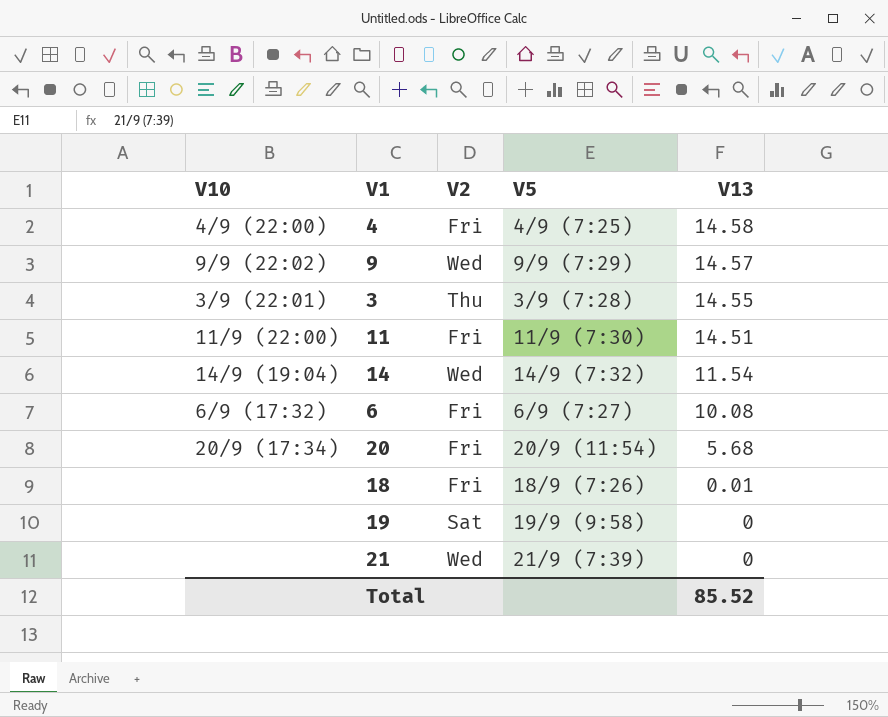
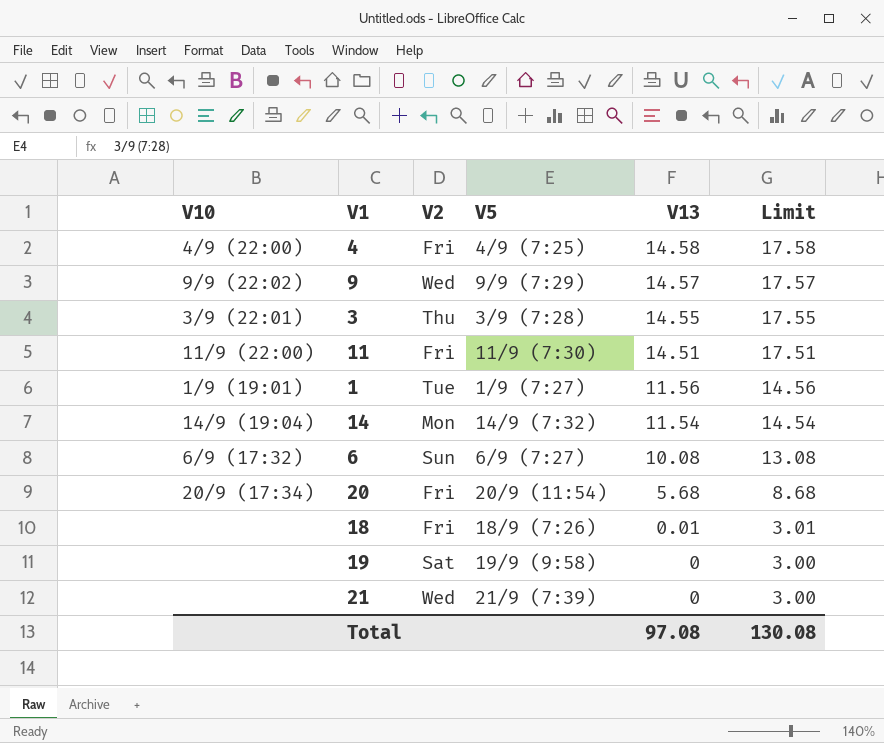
column Limit | formula: none -> [V13] + 3
row 1: none -> 1/9 (19:01) | Tue | 1/9 (7:27) | 11.56 | 14.56
14 | V2: Wed -> Mon
6 | V2: Fri -> Sun
Total | V13: 85.52 -> 97.08

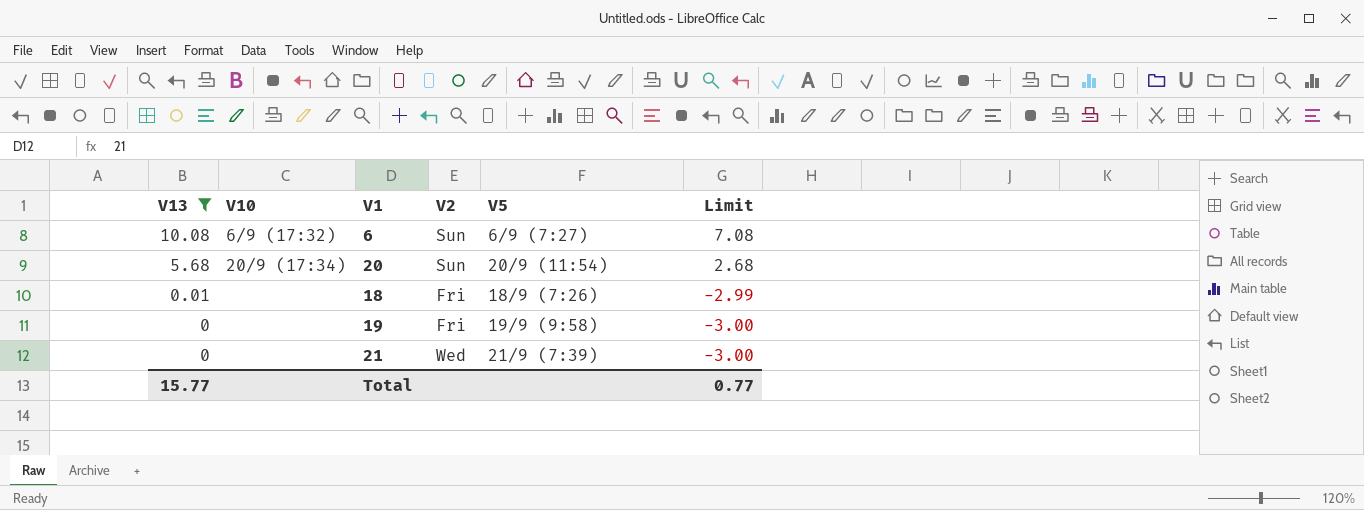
filter: none -> V13 <= 10.08
column V13 | position: 5 -> 1
column Limit | formula: [V13] + 3 -> [V13] - 3
20 | V2: Fri -> Sun
19 | V2: Sat -> Fri
Total | V13: 97.08 -> 15.77
Total | Limit: 130.08 -> 0.77

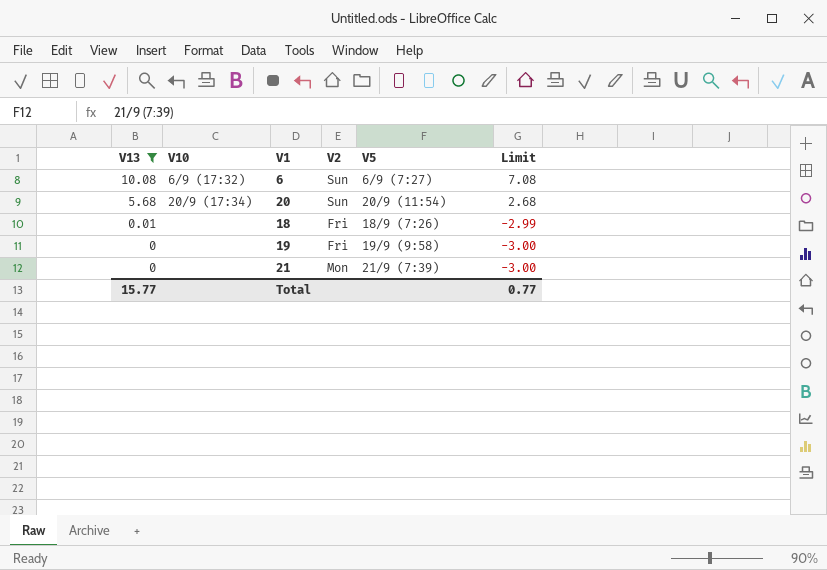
21 | V2: Wed -> Mon

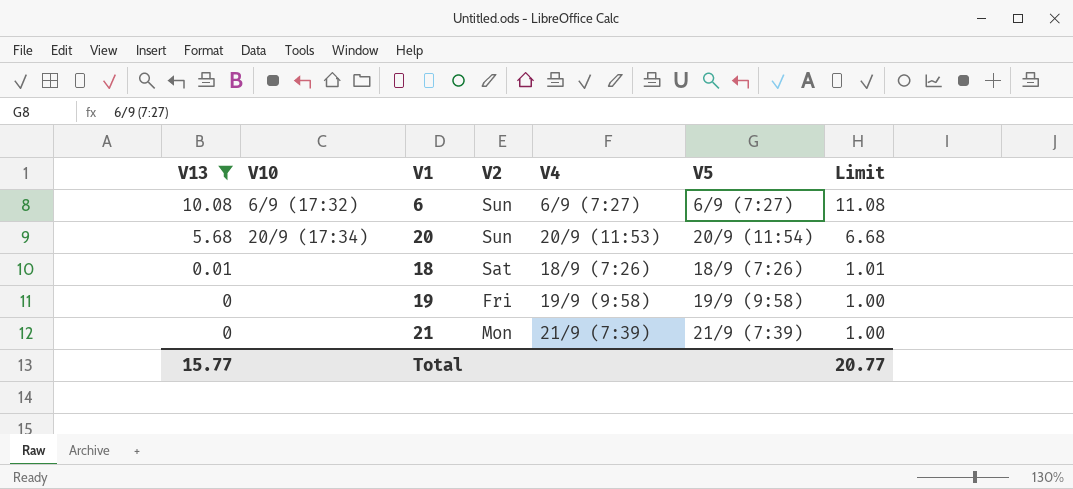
column V4 | position: none -> 5
column Limit | formula: [V13] - 3 -> [V13] + 1
18 | V2: Fri -> Sat
Total | Limit: 0.77 -> 20.77

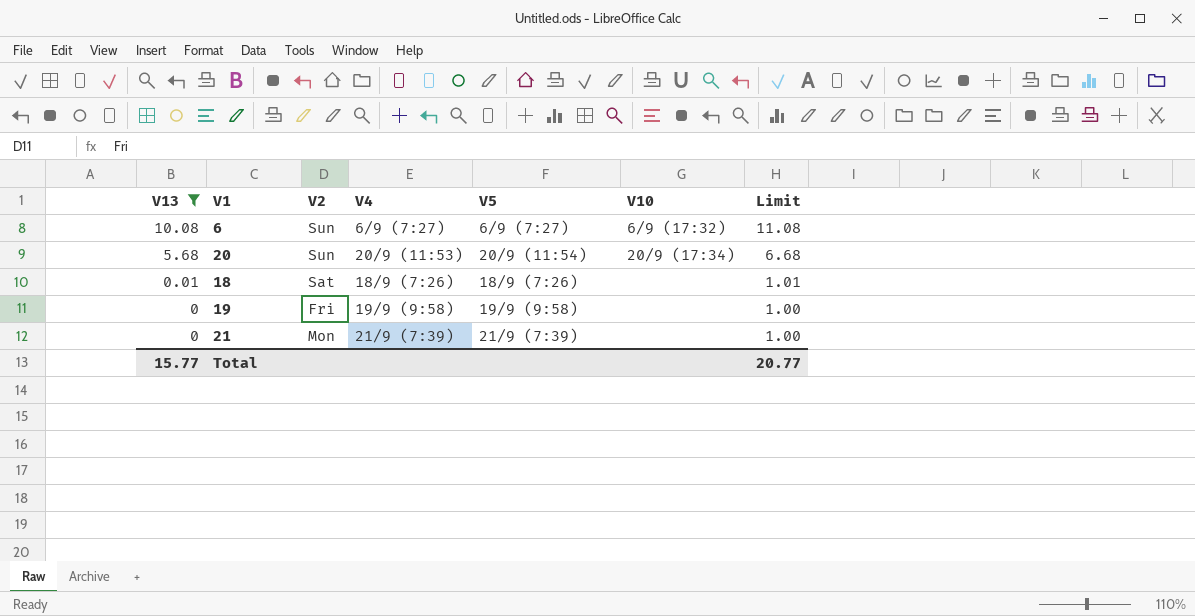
column V10 | position: 2 -> 6

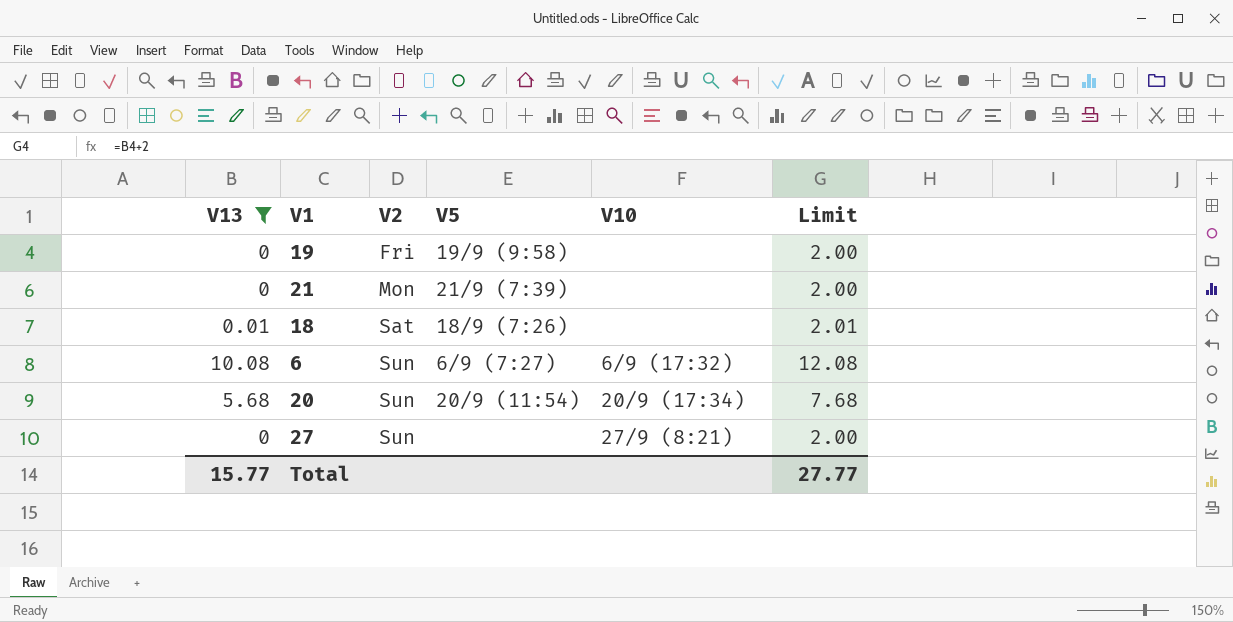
row order: V13 descending -> V2 ascending
column V4 | position: 4 -> none
column Limit | formula: [V13] + 1 -> [V13] + 2
row 27: none -> 0 | Sun | none | 27/9 (8:21) | 2.00
Total | Limit: 20.77 -> 27.77

